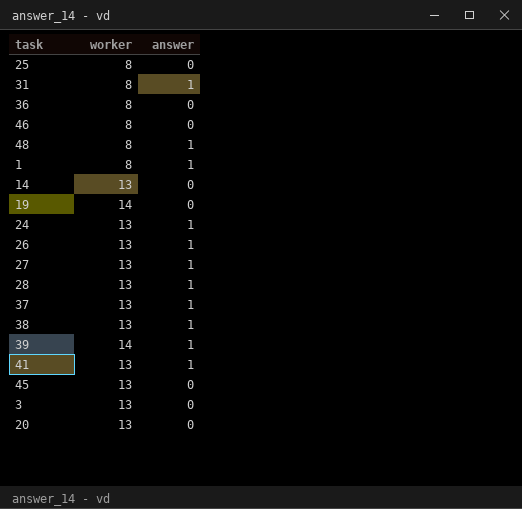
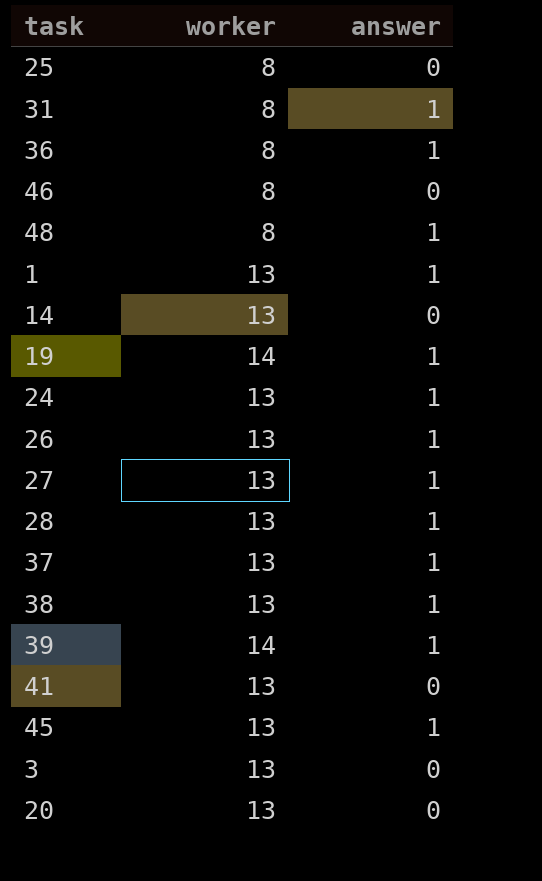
36 | answer: 0 -> 1
1 | worker: 8 -> 13
19 | answer: 0 -> 1
41 | answer: 1 -> 0
45 | answer: 0 -> 1

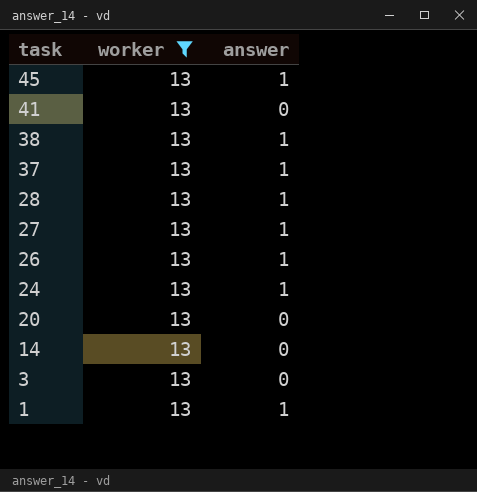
filter: none -> worker = 13
row order: none -> task descending

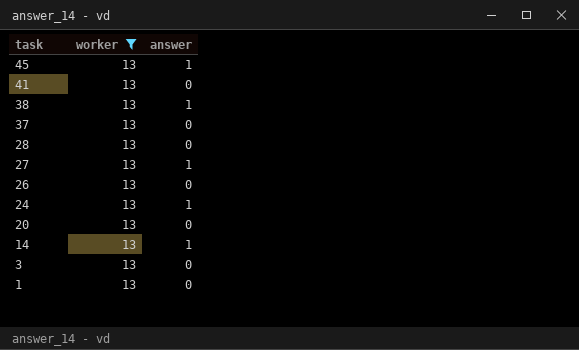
37 | answer: 1 -> 0
28 | answer: 1 -> 0
26 | answer: 1 -> 0
14 | answer: 0 -> 1
1 | answer: 1 -> 0

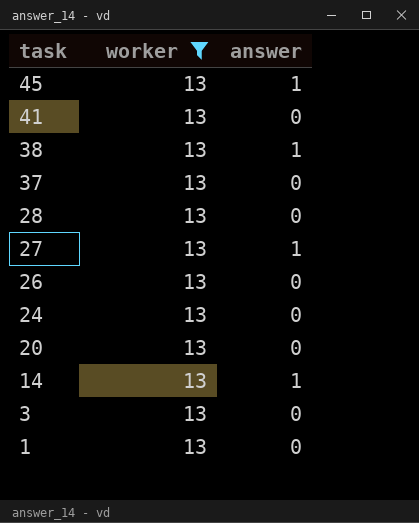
24 | answer: 1 -> 0

